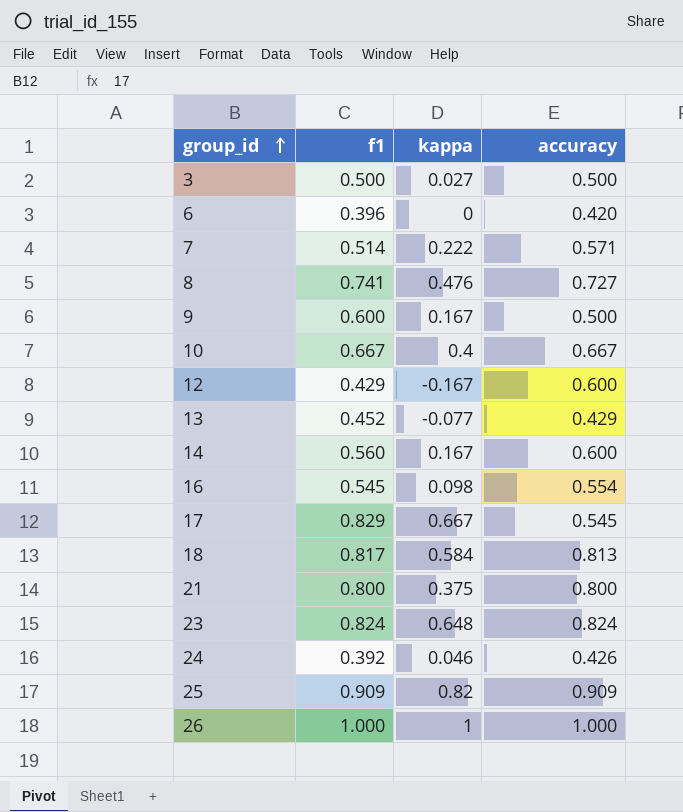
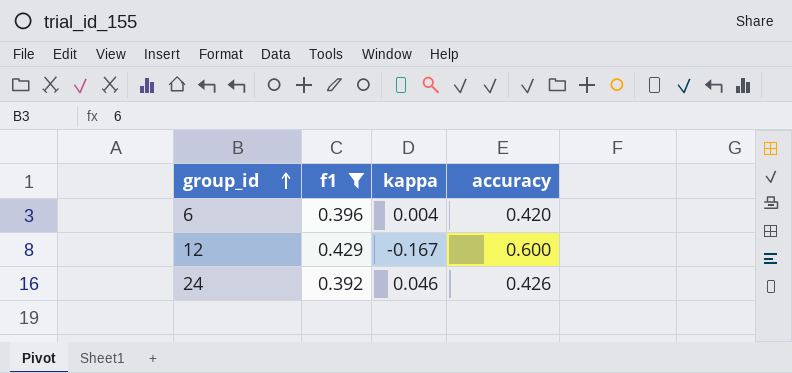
filter: none -> f1 <= 0.429
6 | kappa: 0 -> 0.004

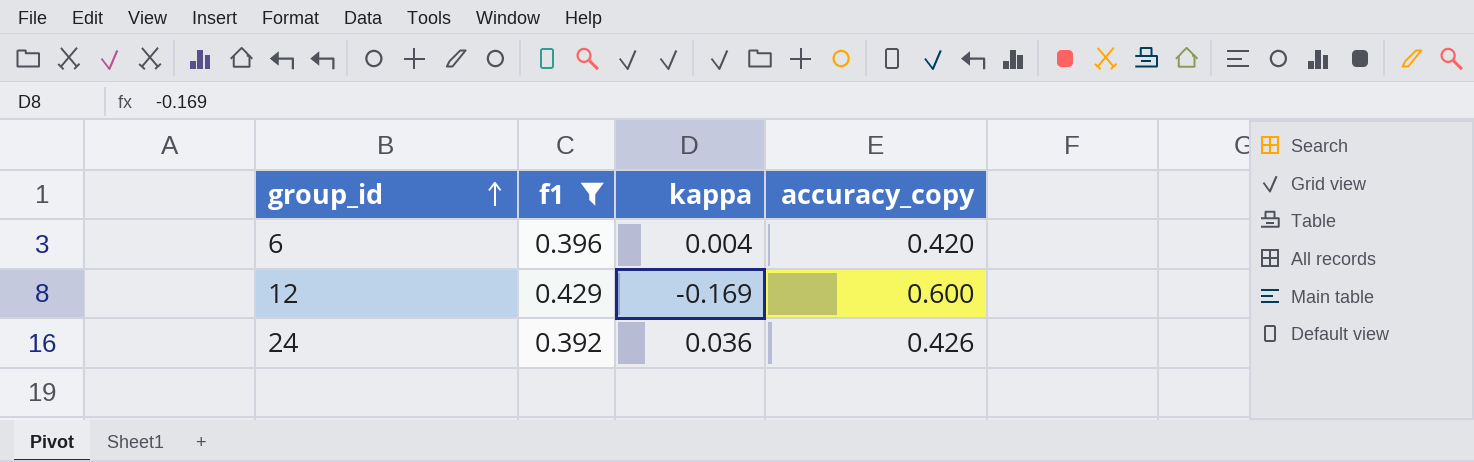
column name: accuracy -> accuracy_copy
12 | kappa: -0.167 -> -0.169
24 | kappa: 0.046 -> 0.036

